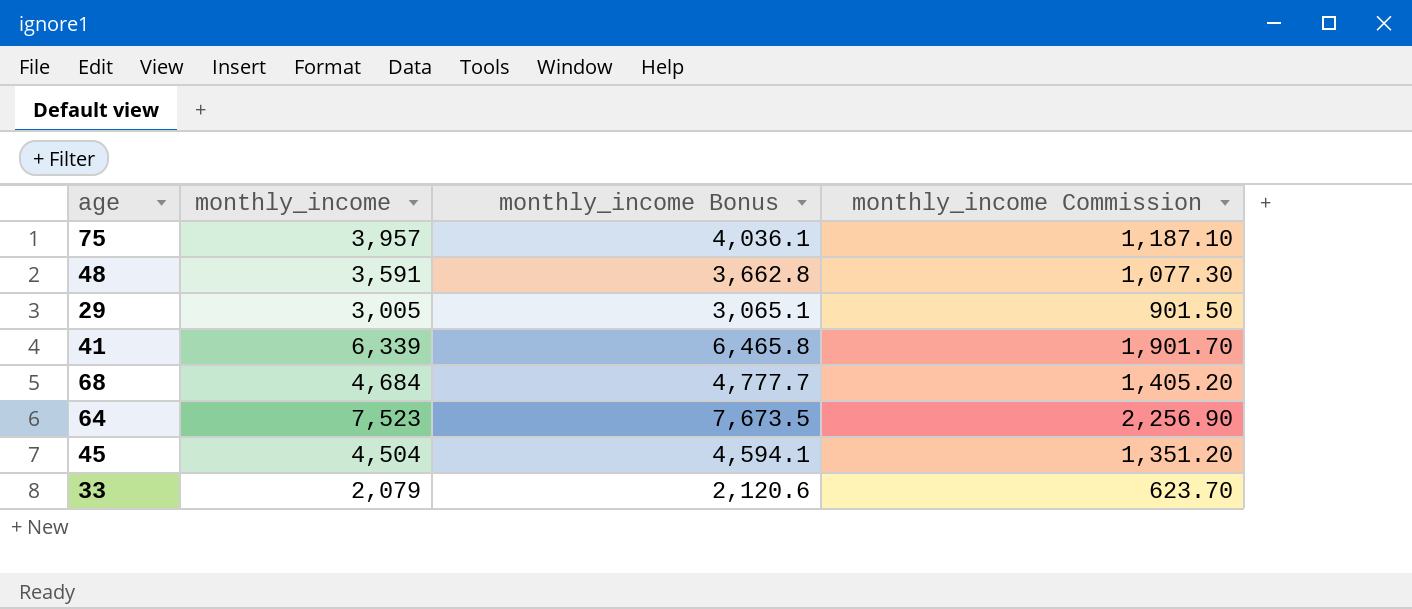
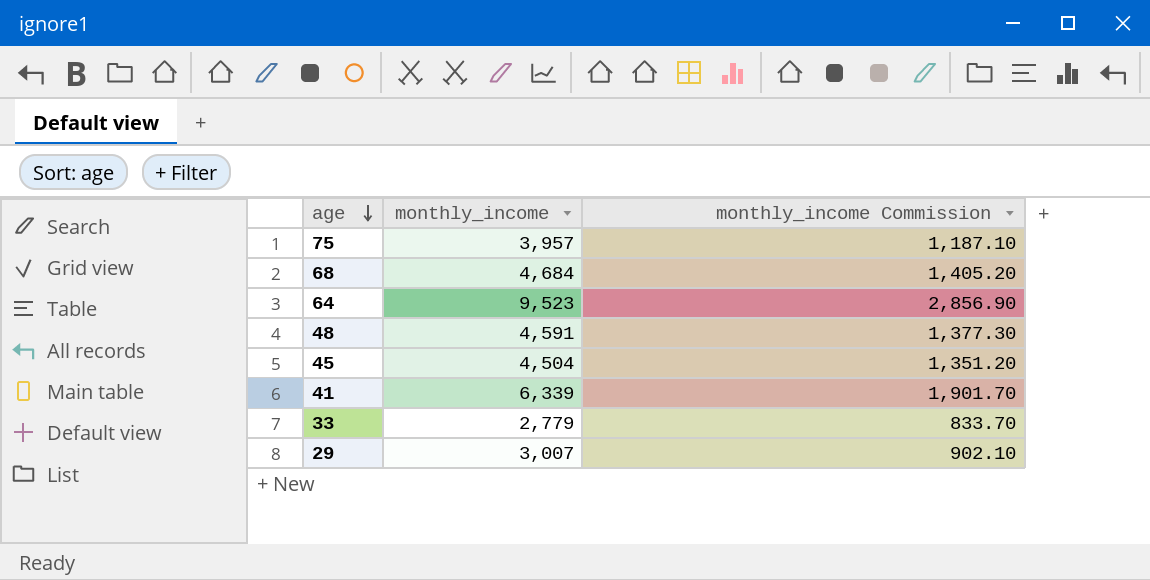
row order: none -> age descending
column monthly_income Bonus | formula: [monthly_income] * 1.02 -> none
64 | monthly_income: 7,523 -> 9,523
64 | monthly_income Commission: 2,256.90 -> 2,856.90
48 | monthly_income: 3,591 -> 4,591
48 | monthly_income Commission: 1,077.30 -> 1,377.30
33 | monthly_income: 2,079 -> 2,779
33 | monthly_income Commission: 623.70 -> 833.70
29 | monthly_income: 3,005 -> 3,007
29 | monthly_income Commission: 901.50 -> 902.10

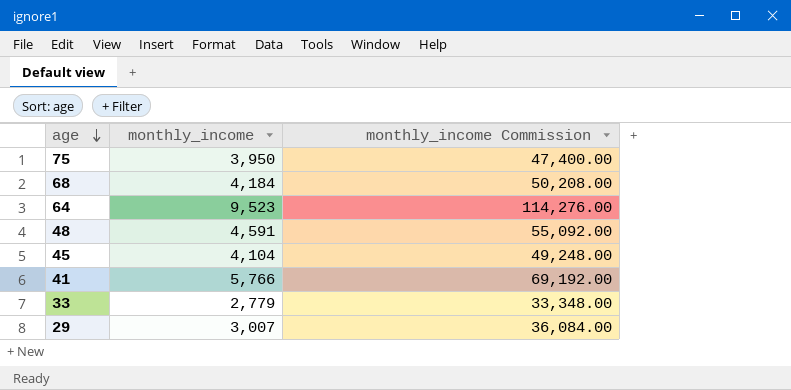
column monthly_income Commission | formula: [monthly_income] * 0.3 -> [monthly_income] * 12
75 | monthly_income: 3,957 -> 3,950
68 | monthly_income: 4,684 -> 4,184
45 | monthly_income: 4,504 -> 4,104
41 | monthly_income: 6,339 -> 5,766

